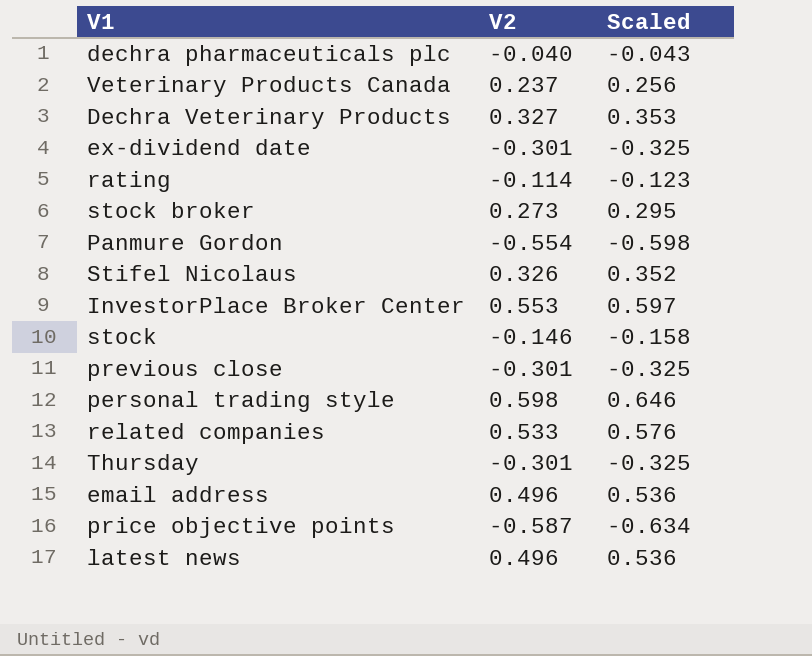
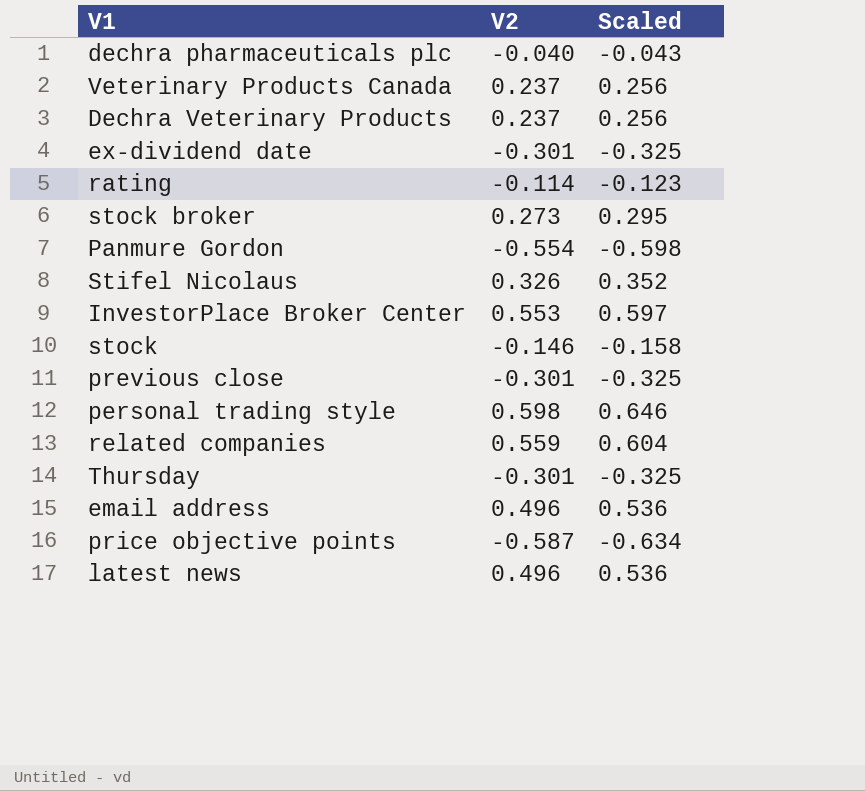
Dechra Veterinary Products | V2: 0.327 -> 0.237
Dechra Veterinary Products | Scaled: 0.353 -> 0.256
related companies | V2: 0.533 -> 0.559
related companies | Scaled: 0.576 -> 0.604

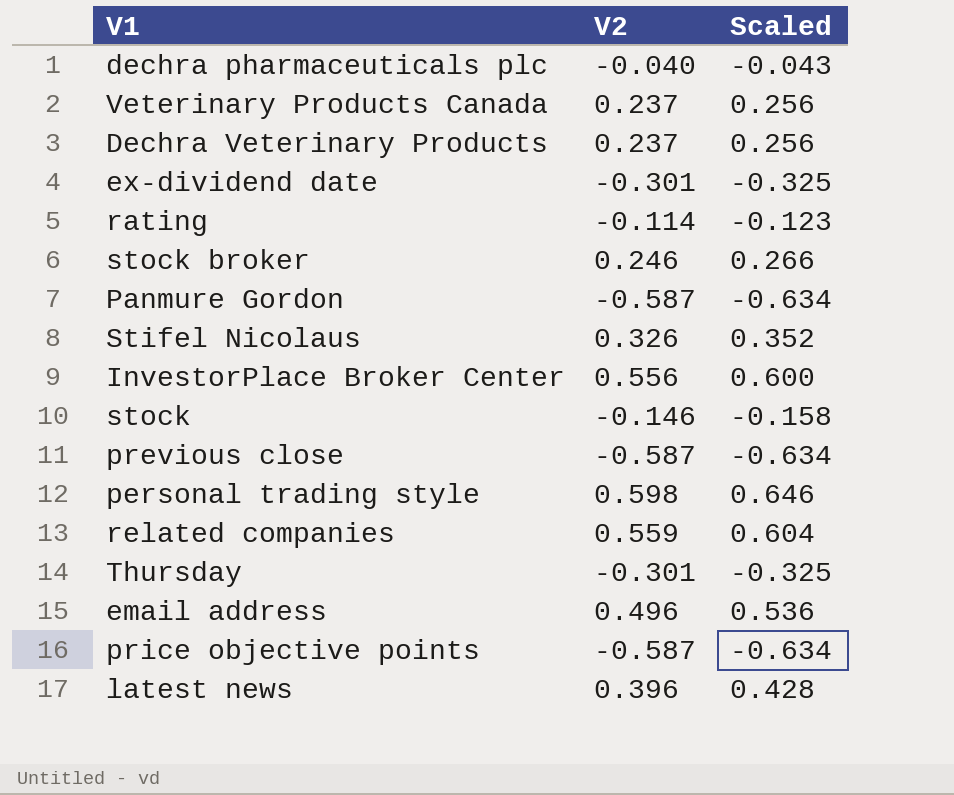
stock broker | V2: 0.273 -> 0.246
stock broker | Scaled: 0.295 -> 0.266
Panmure Gordon | V2: -0.554 -> -0.587
Panmure Gordon | Scaled: -0.598 -> -0.634
InvestorPlace Broker Center | V2: 0.553 -> 0.556
InvestorPlace Broker Center | Scaled: 0.597 -> 0.600
previous close | V2: -0.301 -> -0.587
previous close | Scaled: -0.325 -> -0.634
latest news | V2: 0.496 -> 0.396
latest news | Scaled: 0.536 -> 0.428

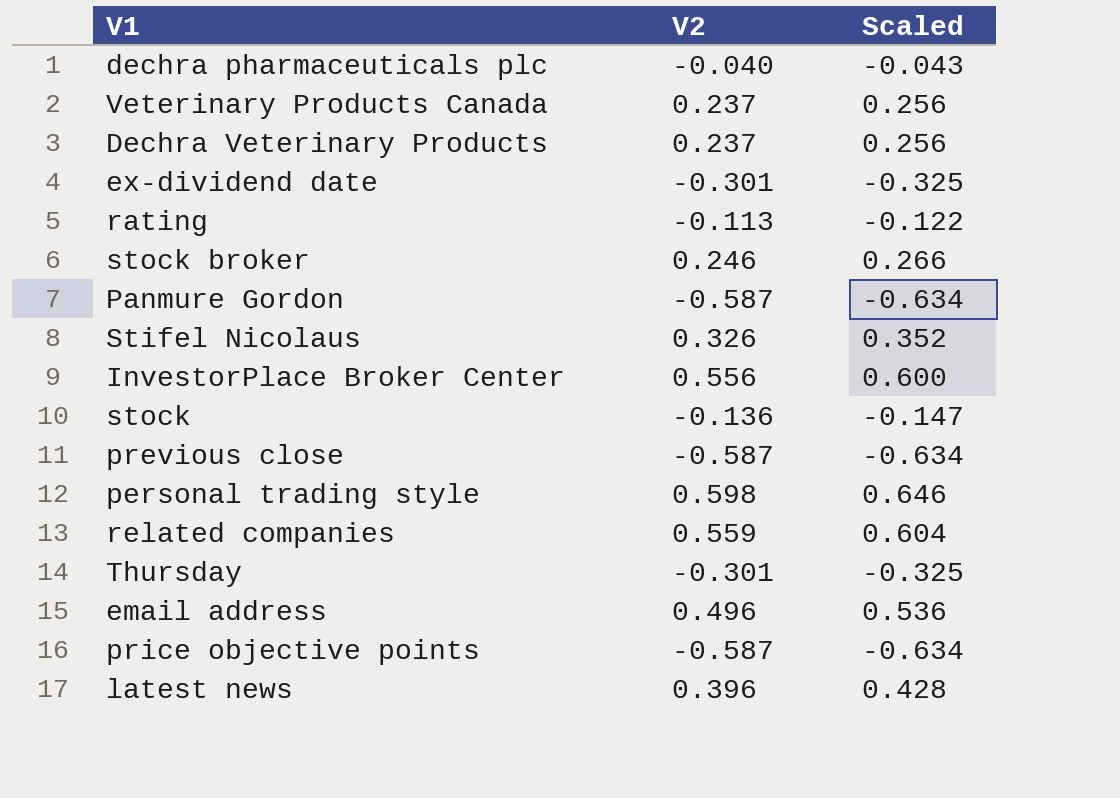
rating | V2: -0.114 -> -0.113
rating | Scaled: -0.123 -> -0.122
stock | V2: -0.146 -> -0.136
stock | Scaled: -0.158 -> -0.147

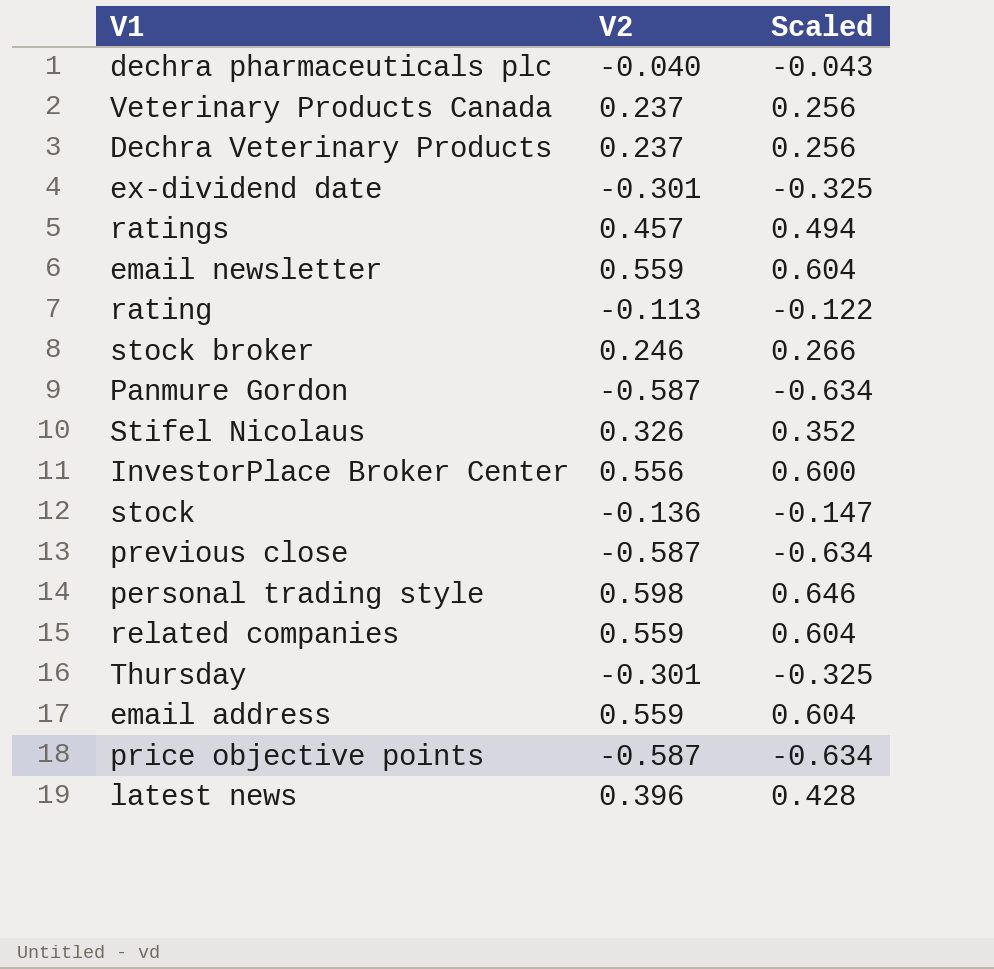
row ratings: none -> 0.457 | 0.494
row email newsletter: none -> 0.559 | 0.604
email address | V2: 0.496 -> 0.559
email address | Scaled: 0.536 -> 0.604

